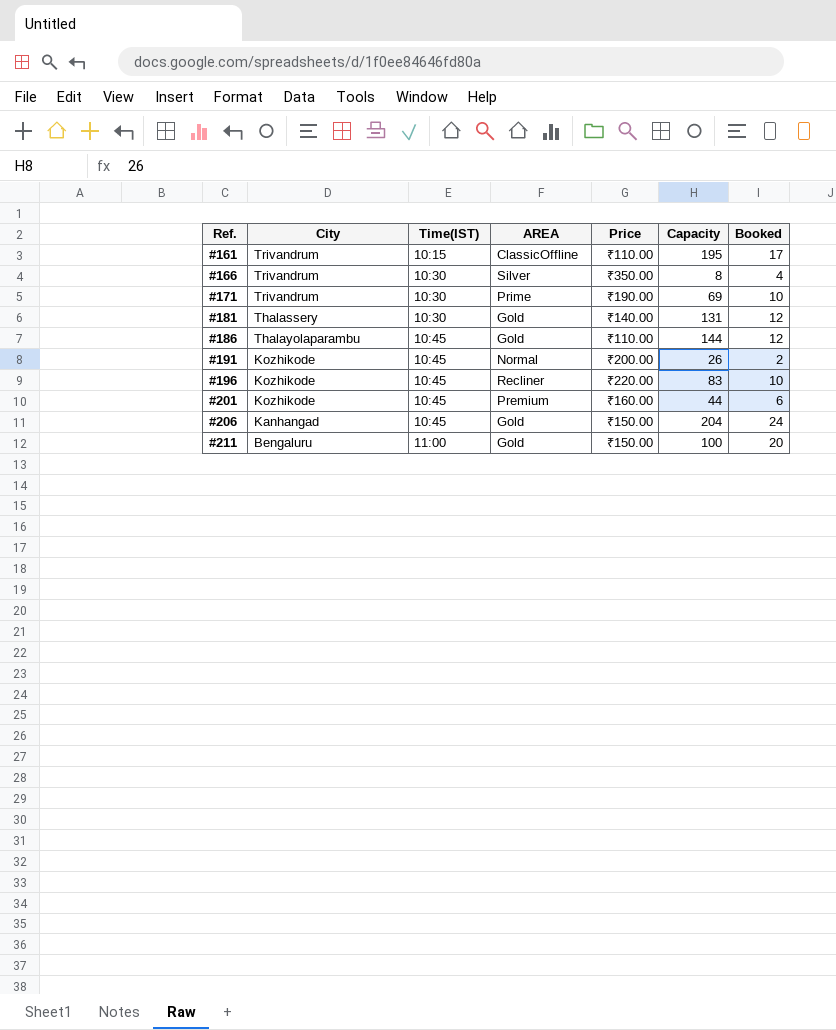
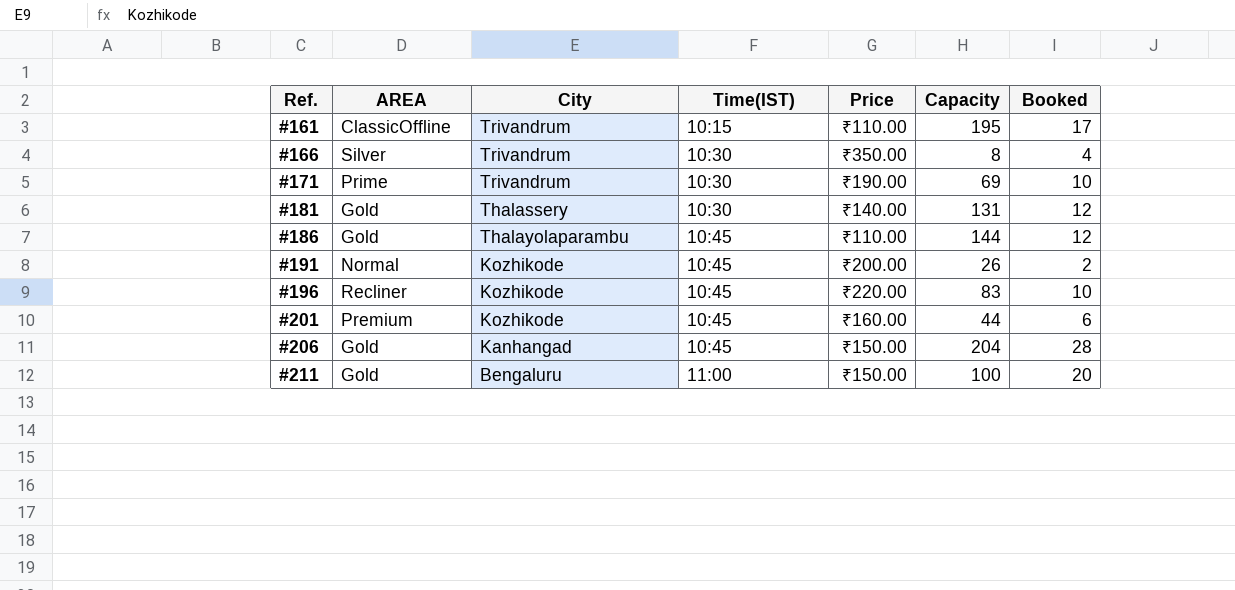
column AREA | position: 4 -> 2
#206 | Booked: 24 -> 28

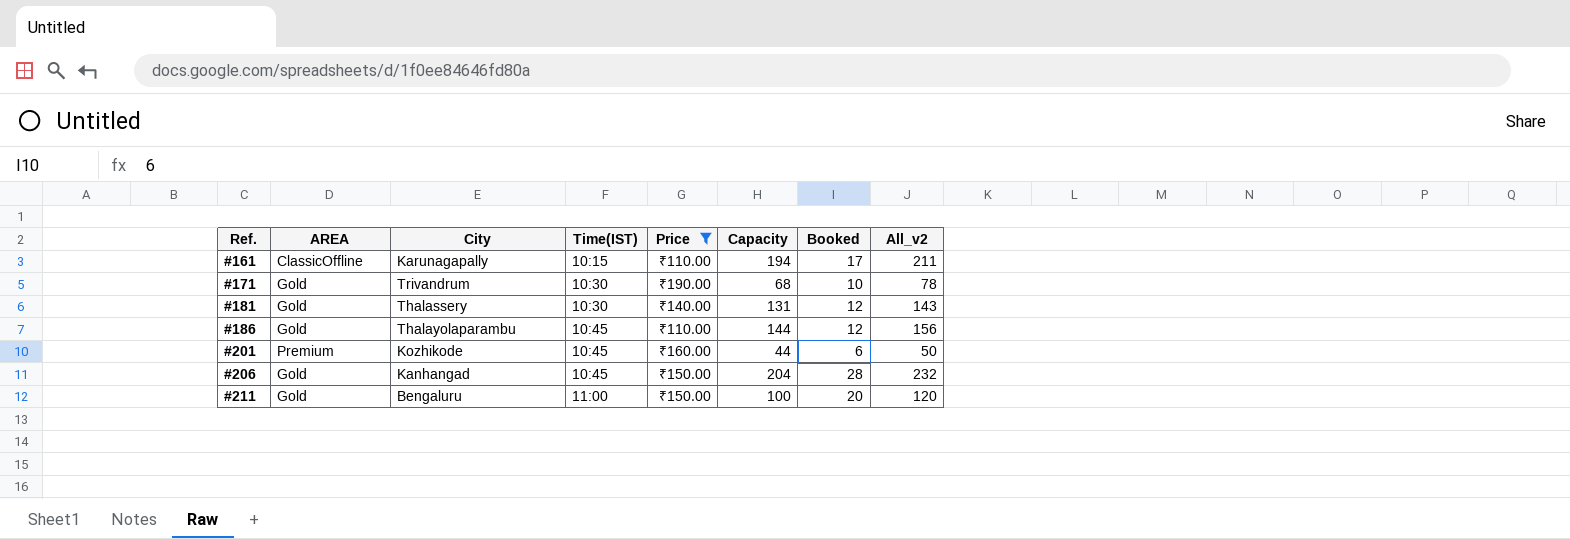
filter: none -> Price <= ₹190.00
column All_v2 | formula: none -> [Capacity] + [Booked]
#161 | City: Trivandrum -> Karunagapally
#161 | Capacity: 195 -> 194
#171 | AREA: Prime -> Gold
#171 | Capacity: 69 -> 68

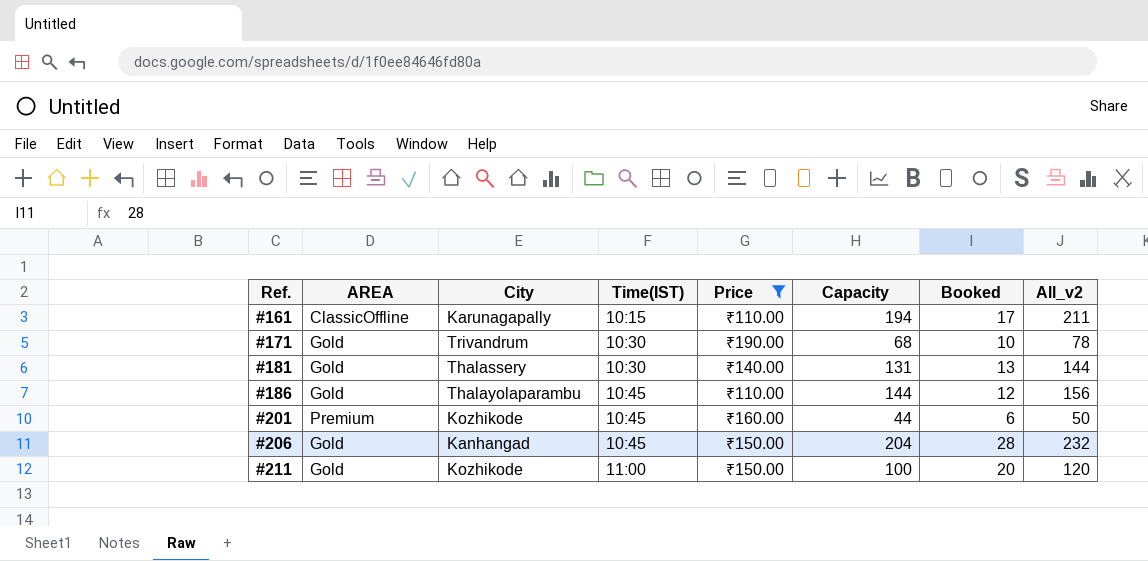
#181 | Booked: 12 -> 13
#181 | All_v2: 143 -> 144
#211 | City: Bengaluru -> Kozhikode

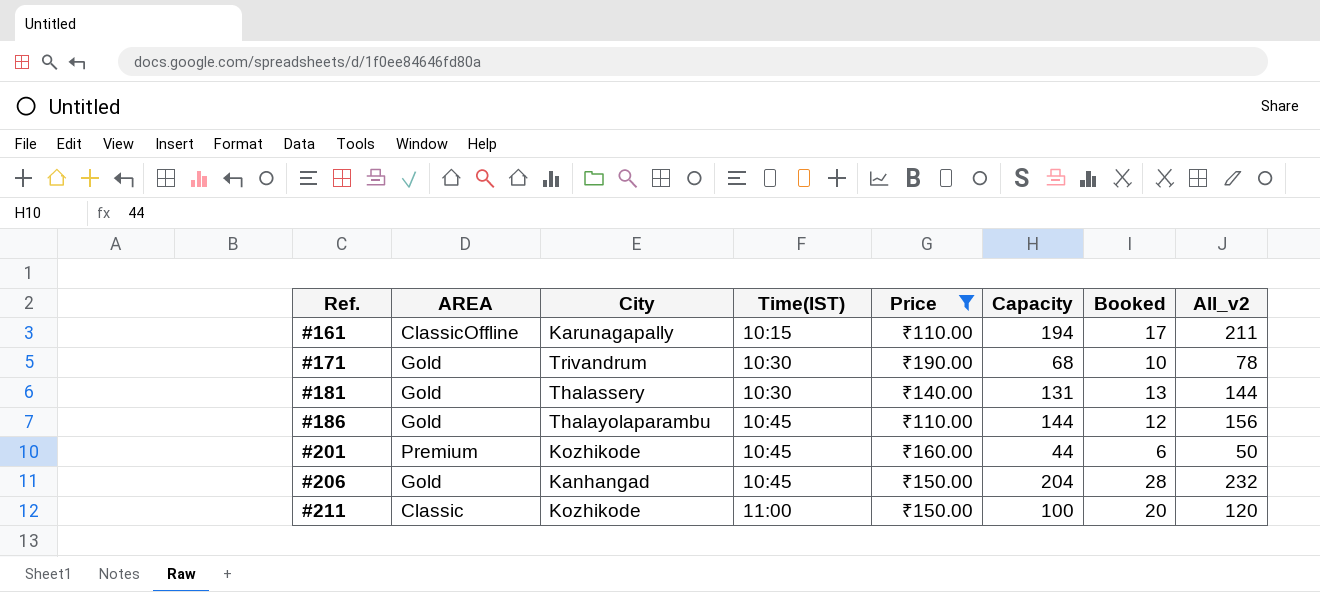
#211 | AREA: Gold -> Classic

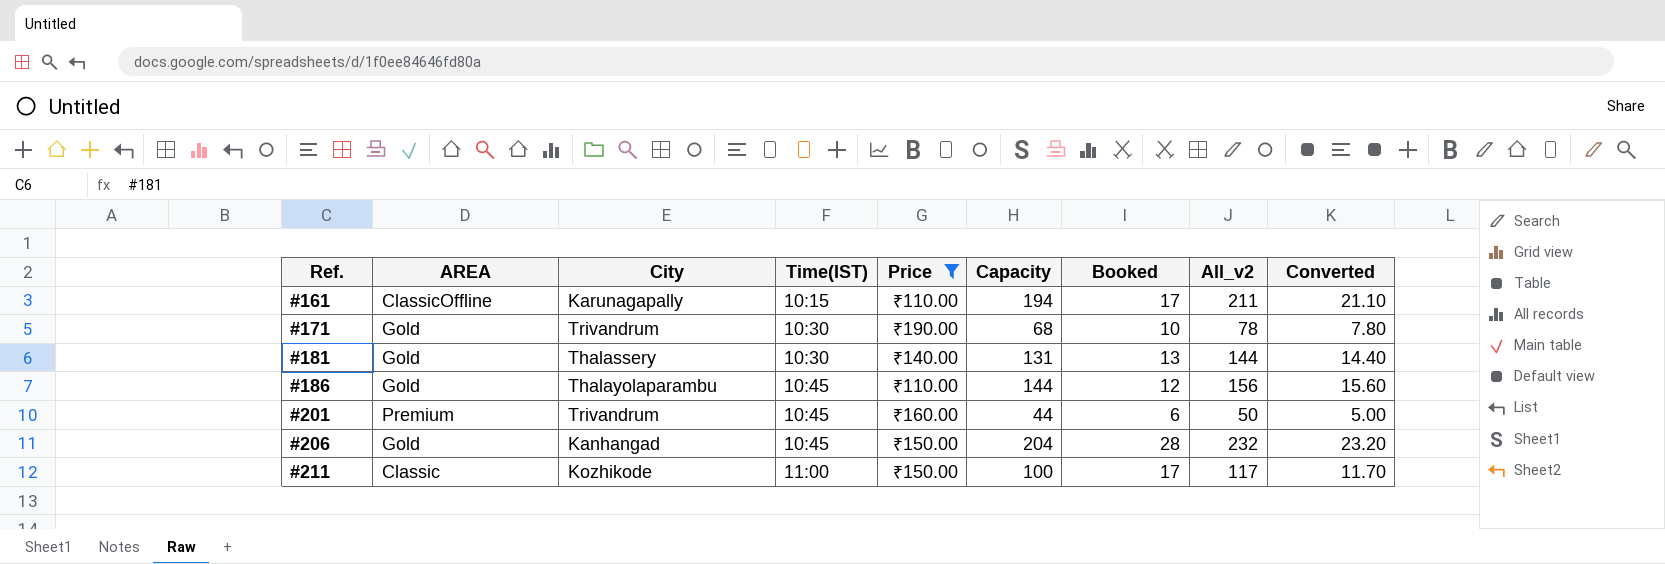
column Converted | formula: none -> [All_v2] * 0.1
#201 | City: Kozhikode -> Trivandrum
#211 | Booked: 20 -> 17
#211 | All_v2: 120 -> 117

